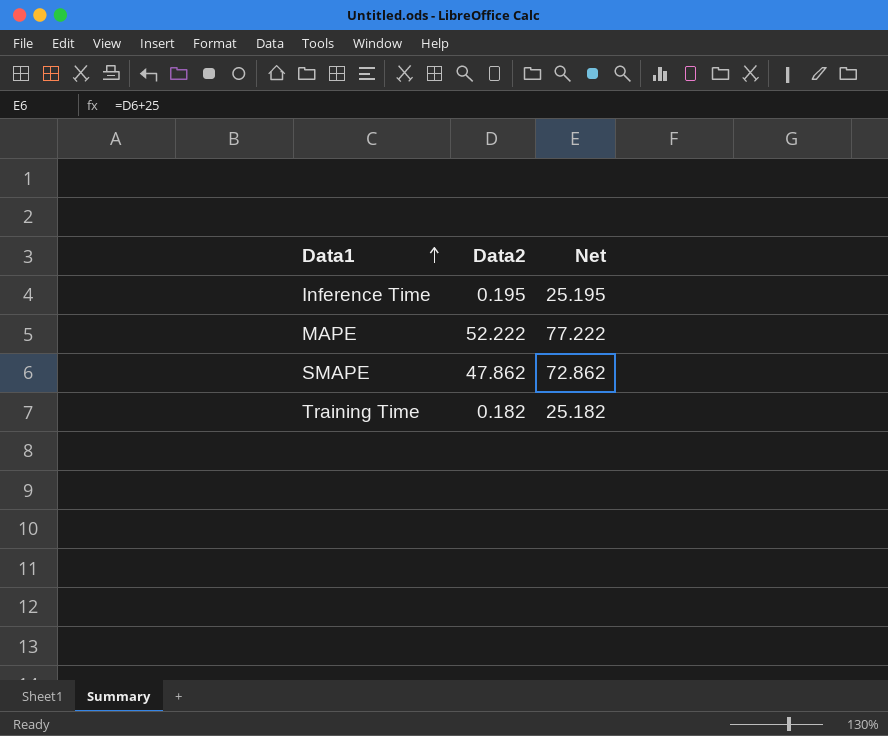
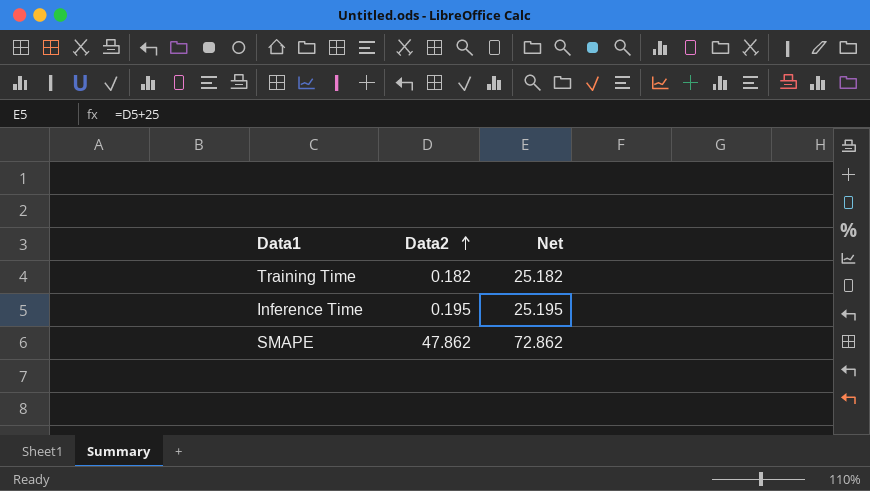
row order: Data1 ascending -> Data2 ascending
row MAPE: 52.222 | 77.222 -> none

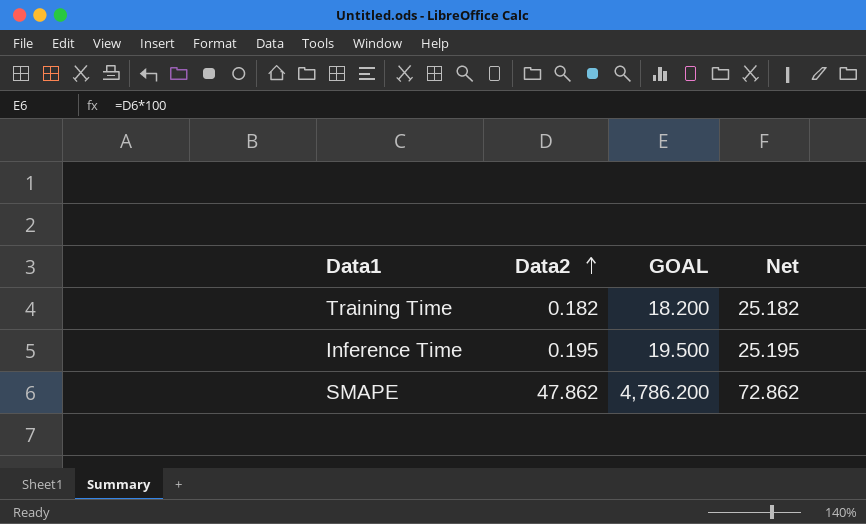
column GOAL | formula: none -> [Data2] * 100

